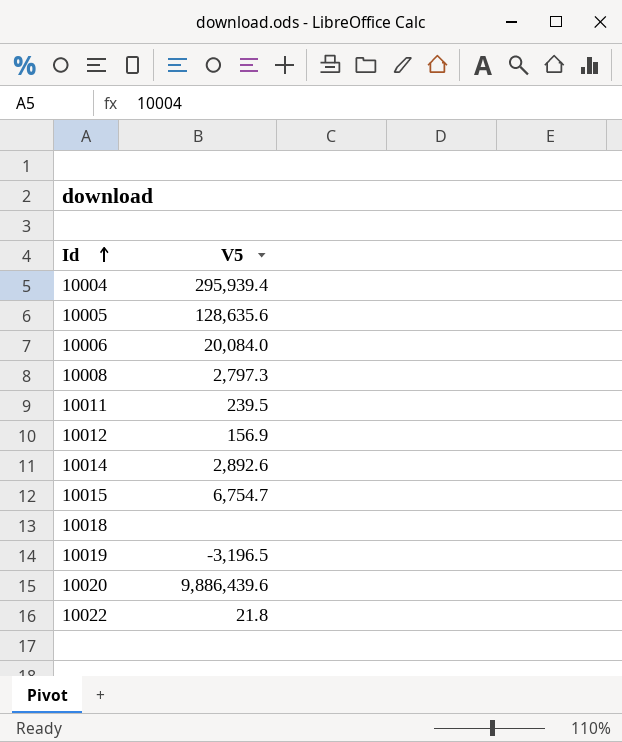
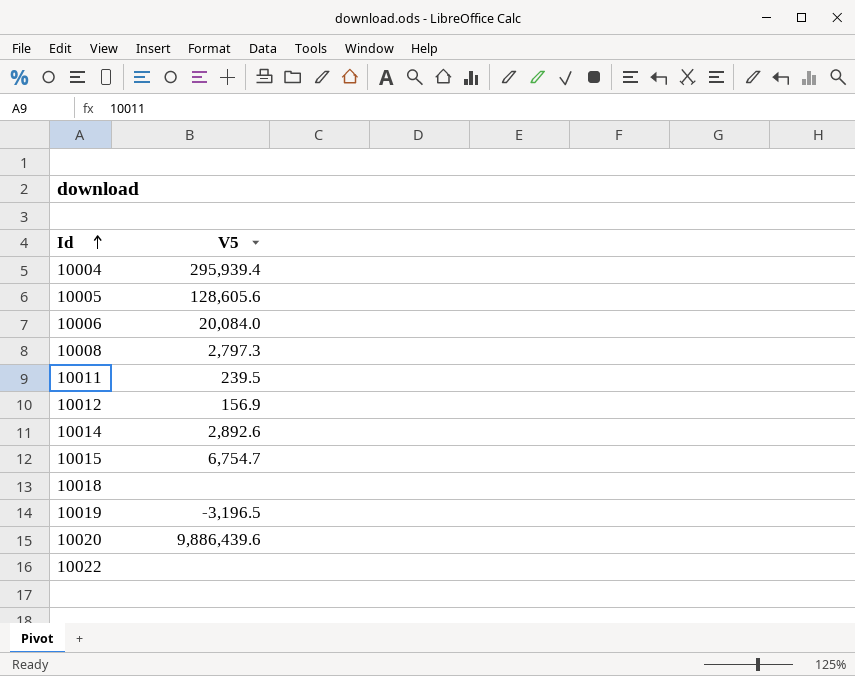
10005 | V5: 128,635.6 -> 128,605.6
10022 | V5: 21.8 -> none

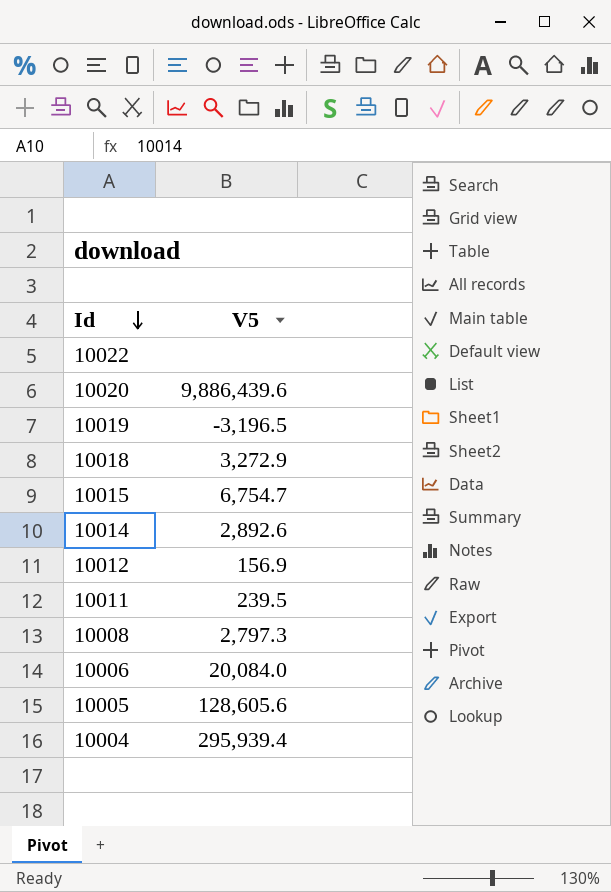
row order: Id ascending -> Id descending
10018 | V5: none -> 3,272.9

